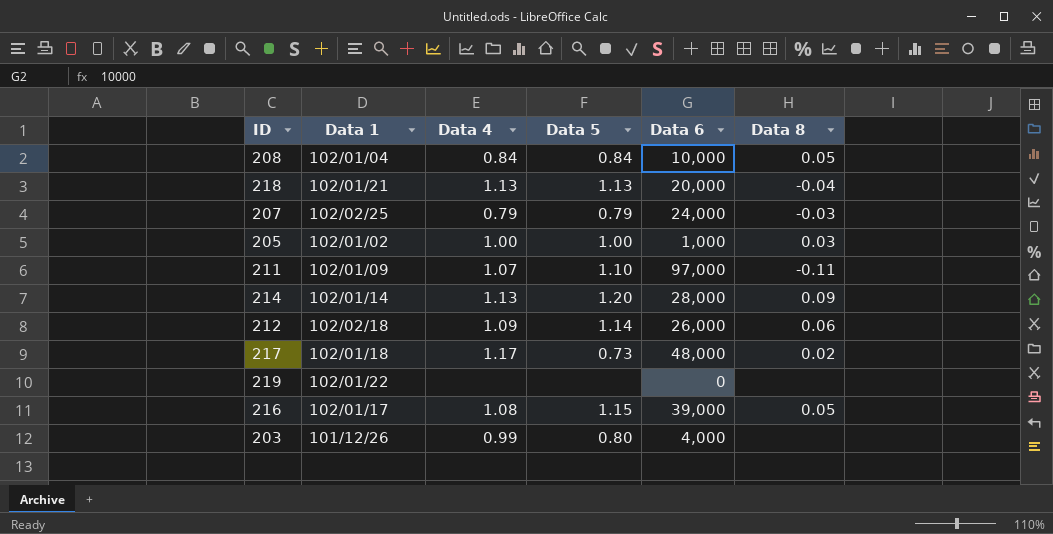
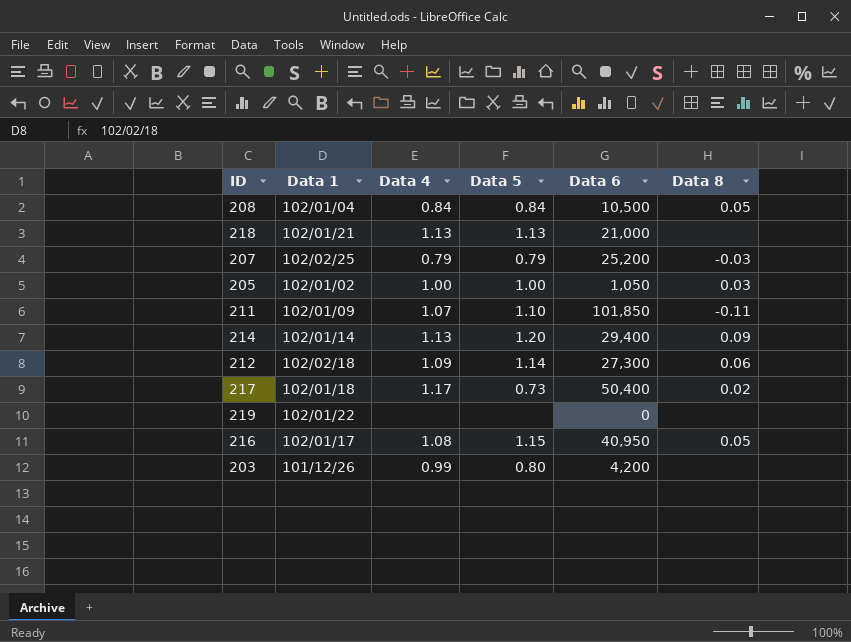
208 | Data 6: 10,000 -> 10,500
218 | Data 6: 20,000 -> 21,000
218 | Data 8: -0.04 -> none
207 | Data 6: 24,000 -> 25,200
205 | Data 6: 1,000 -> 1,050
211 | Data 6: 97,000 -> 101,850
214 | Data 6: 28,000 -> 29,400
212 | Data 6: 26,000 -> 27,300
217 | Data 6: 48,000 -> 50,400
216 | Data 6: 39,000 -> 40,950
203 | Data 6: 4,000 -> 4,200

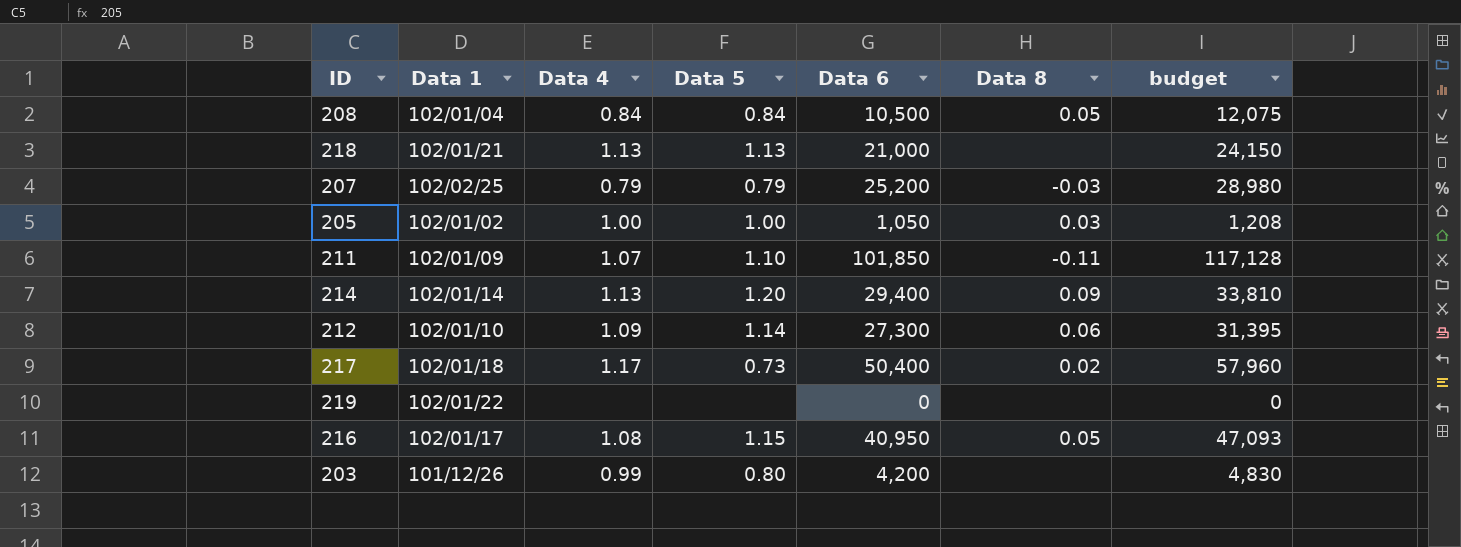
column budget | formula: none -> [Data 6] * 1.15
212 | Data 1: 102/02/18 -> 102/01/10

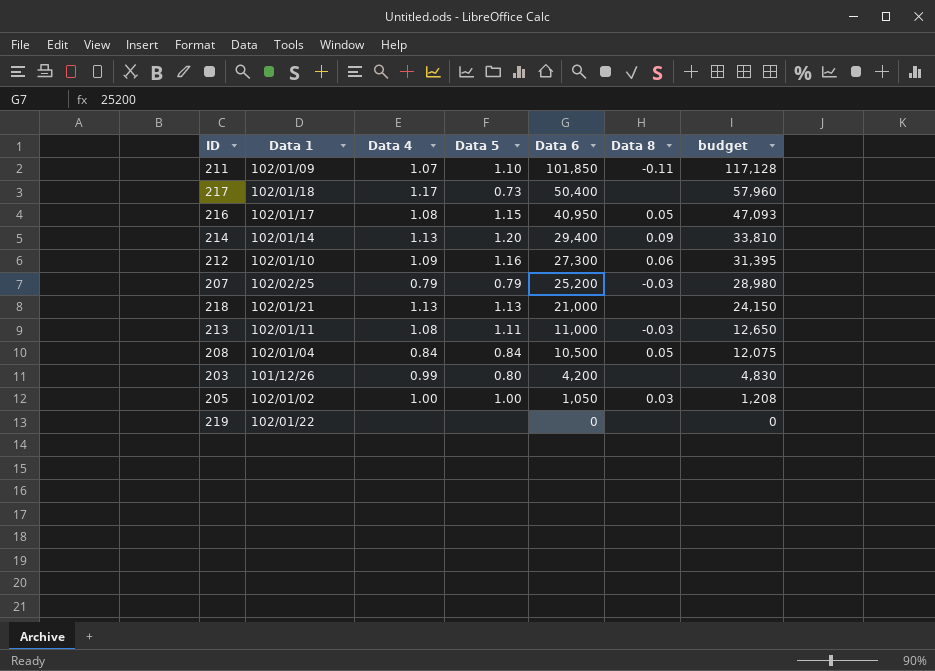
row order: none -> Data 6 descending
217 | Data 8: 0.02 -> none
212 | Data 5: 1.14 -> 1.16
row 213: none -> 102/01/11 | 1.08 | 1.11 | 11,000 | -0.03 | 12,650

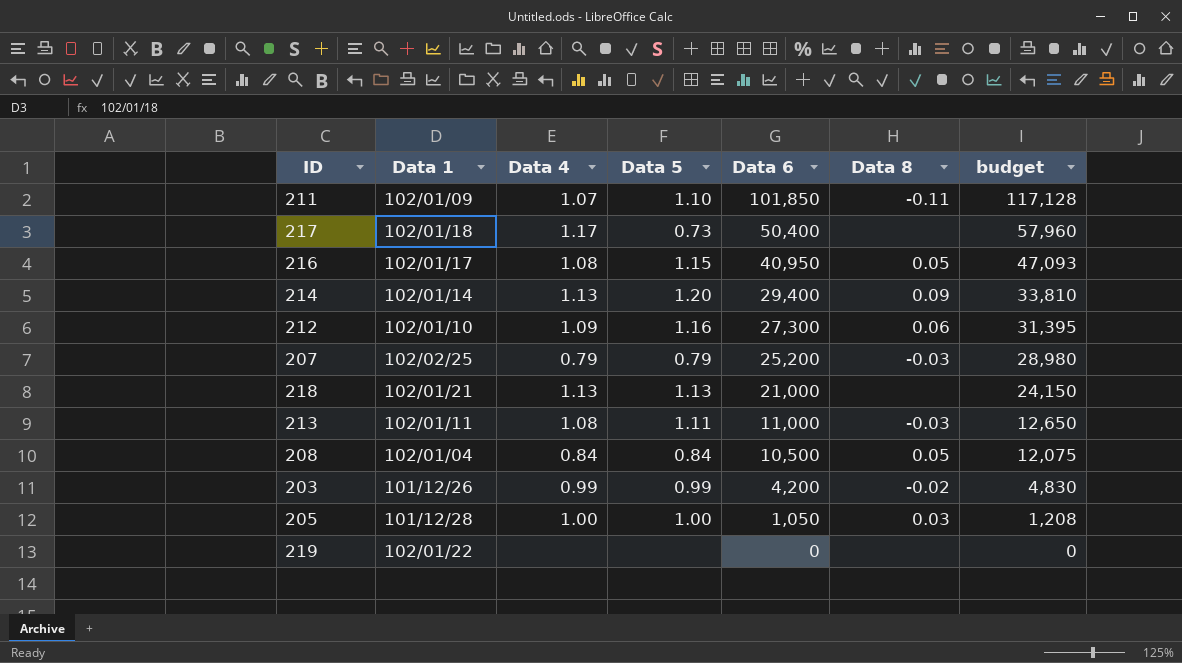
203 | Data 5: 0.80 -> 0.99
203 | Data 8: none -> -0.02
205 | Data 1: 102/01/02 -> 101/12/28

